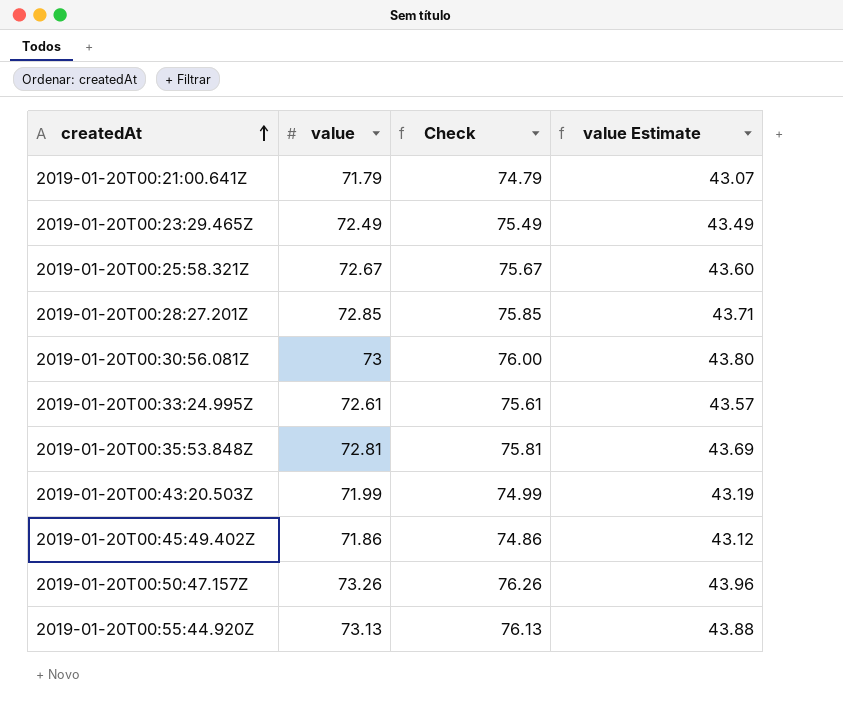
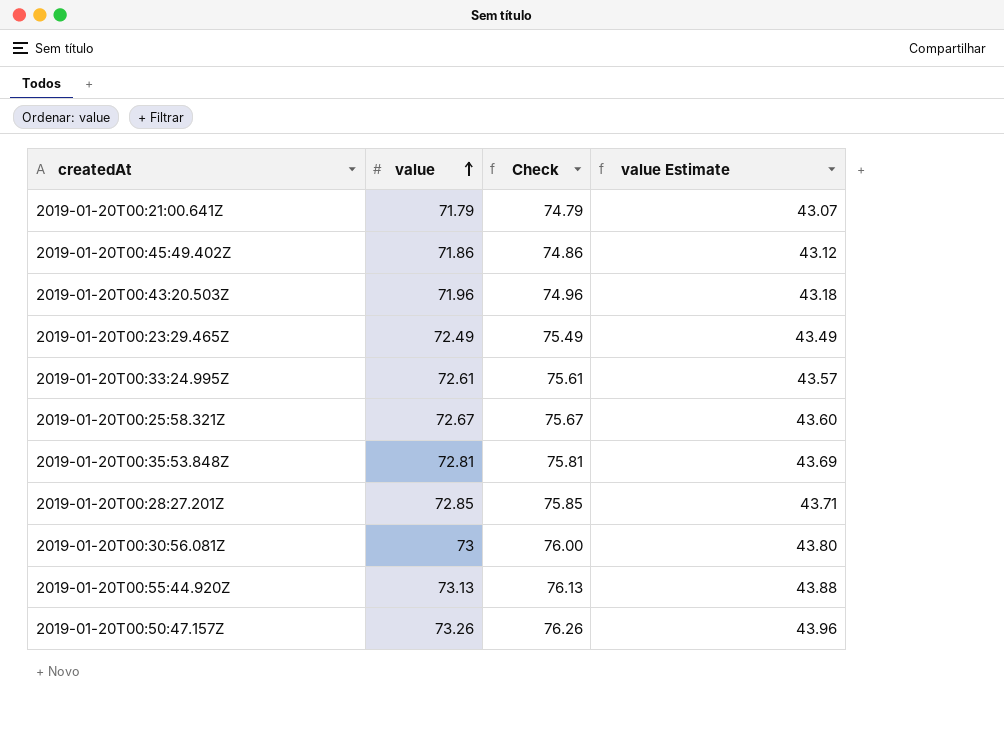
row order: createdAt ascending -> value ascending
2019-01-20T00:43:20.503Z | value: 71.99 -> 71.96
2019-01-20T00:43:20.503Z | Check: 74.99 -> 74.96
2019-01-20T00:43:20.503Z | value Estimate: 43.19 -> 43.18

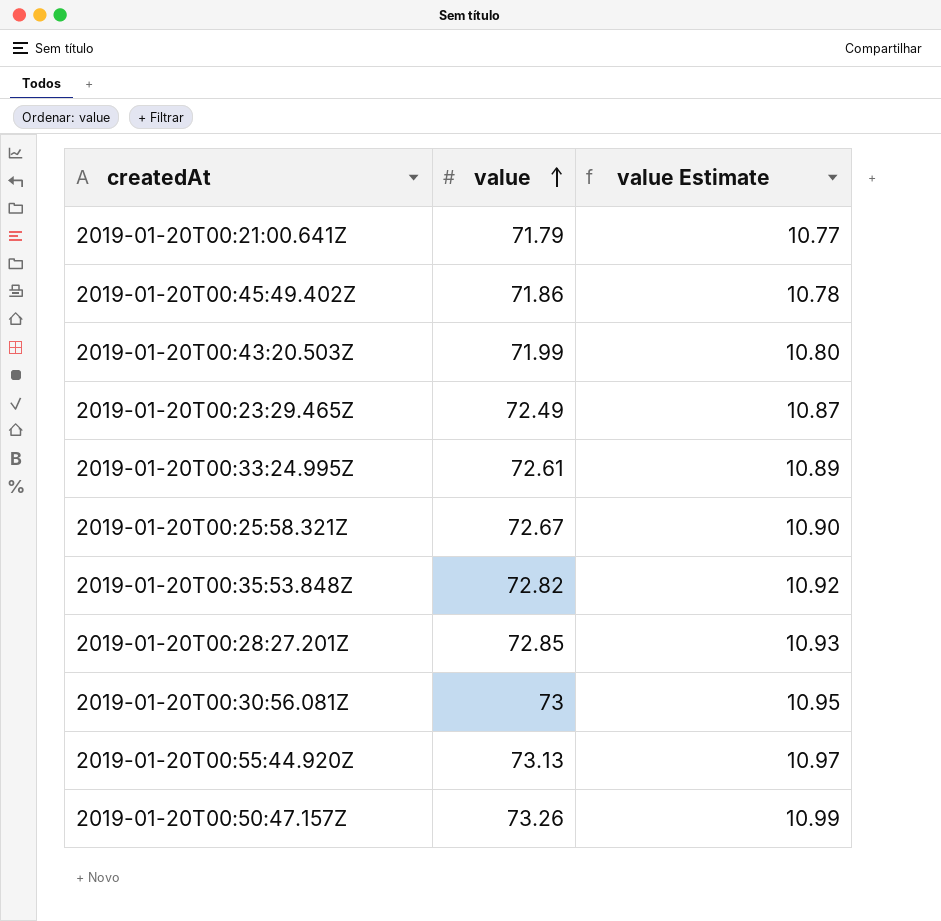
column Check | formula: [value] + 3 -> none
column value Estimate | formula: [value] * 0.6 -> [value] * 0.15
2019-01-20T00:43:20.503Z | value: 71.96 -> 71.99
2019-01-20T00:35:53.848Z | value: 72.81 -> 72.82

